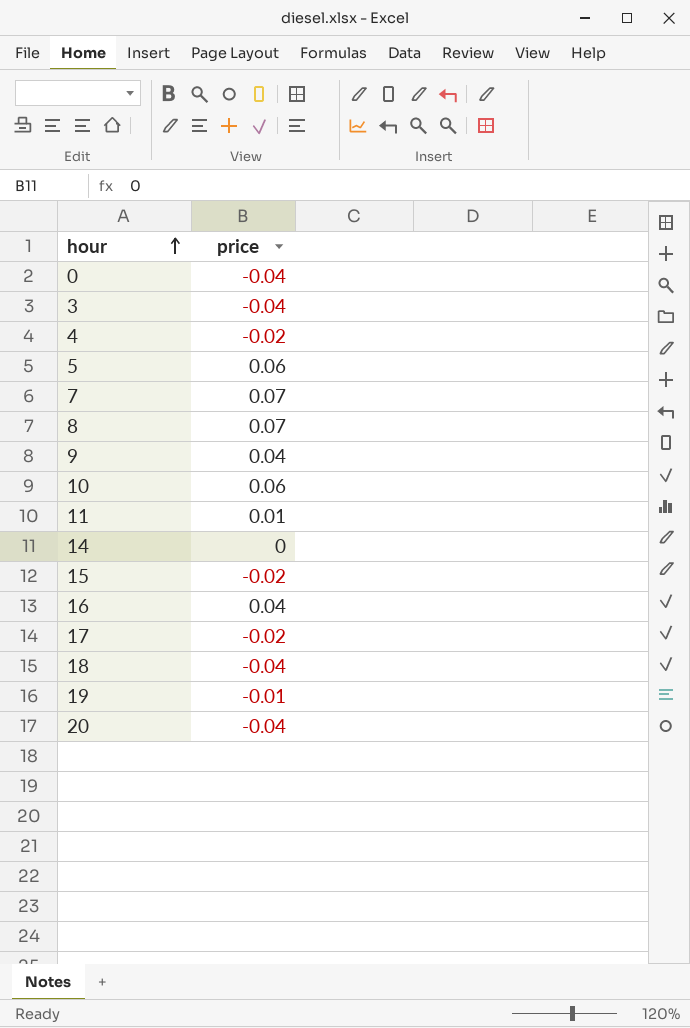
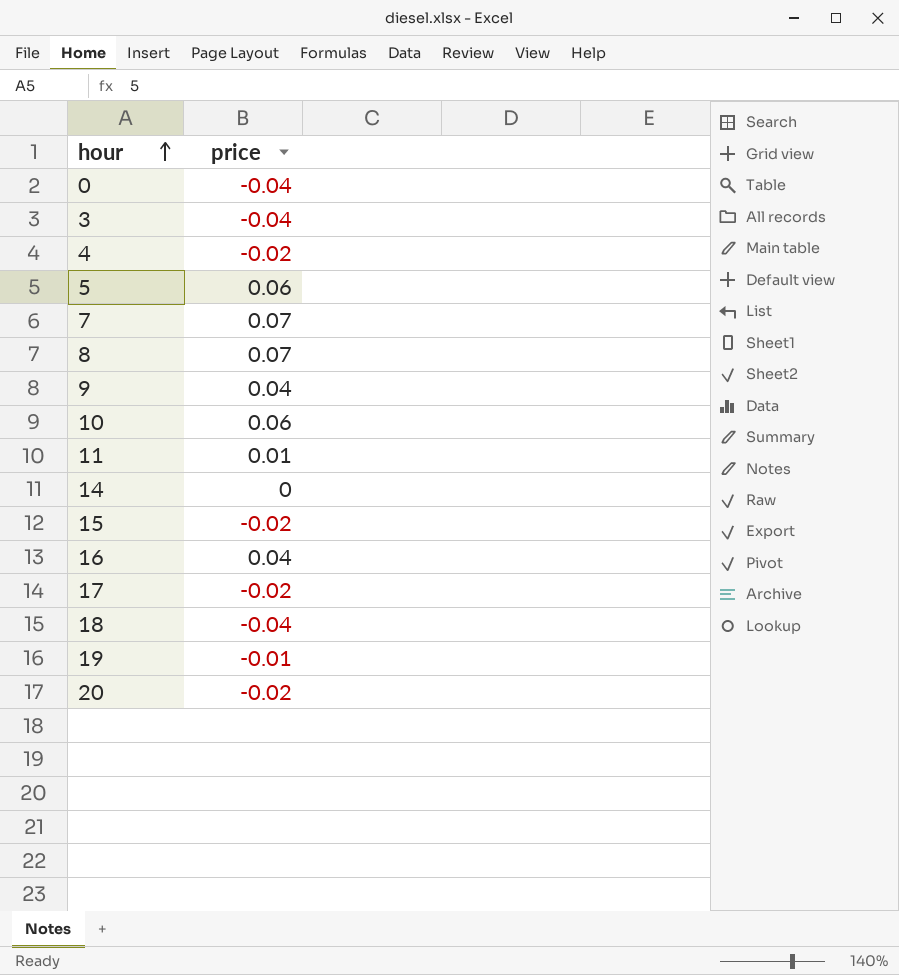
20 | price: -0.04 -> -0.02

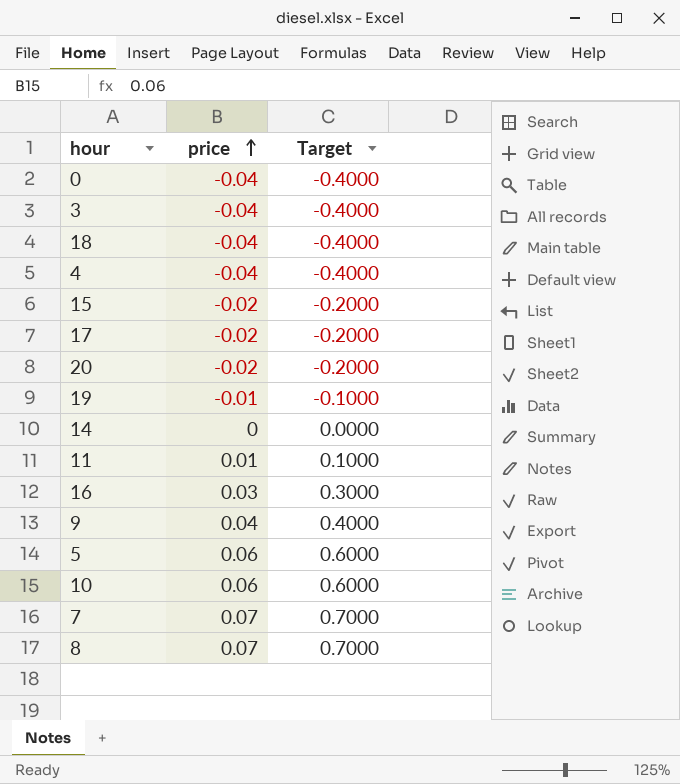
row order: hour ascending -> price ascending
column Target | formula: none -> [price] * 10
4 | price: -0.02 -> -0.04
16 | price: 0.04 -> 0.03

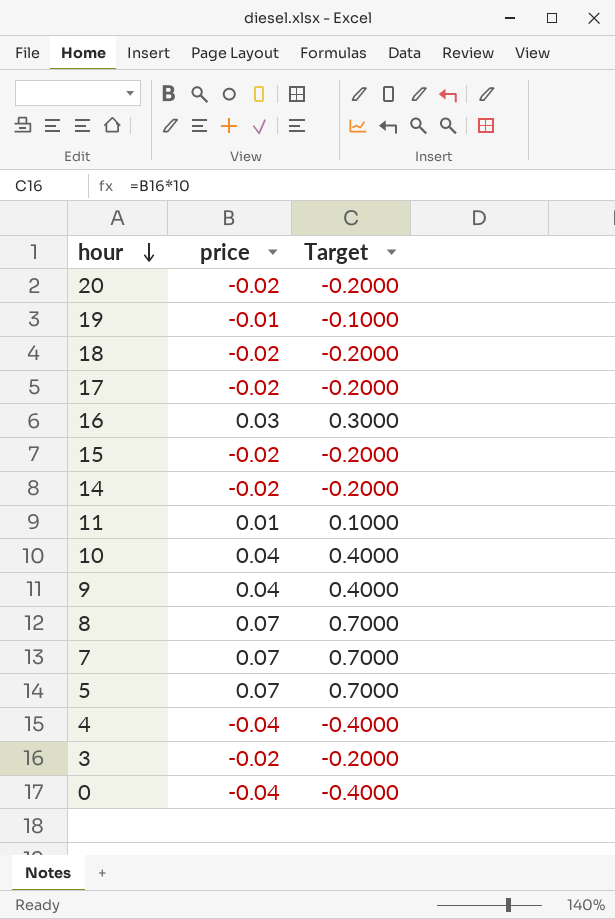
row order: price ascending -> hour descending
18 | price: -0.04 -> -0.02
18 | Target: -0.4000 -> -0.2000
14 | price: 0 -> -0.02
14 | Target: 0.0000 -> -0.2000
10 | price: 0.06 -> 0.04
10 | Target: 0.6000 -> 0.4000
5 | price: 0.06 -> 0.07
5 | Target: 0.6000 -> 0.7000
3 | price: -0.04 -> -0.02
3 | Target: -0.4000 -> -0.2000

